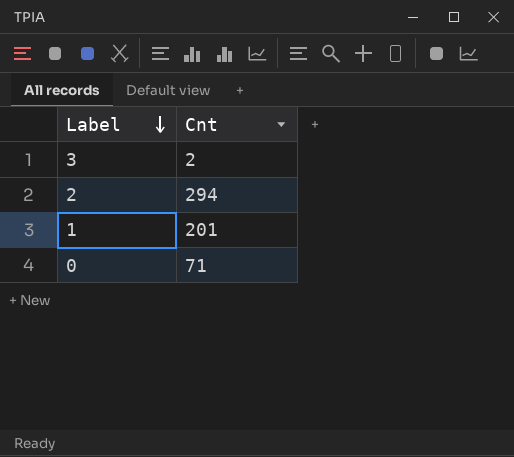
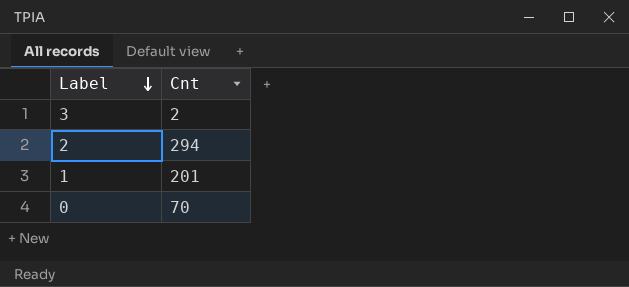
0 | Cnt: 71 -> 70

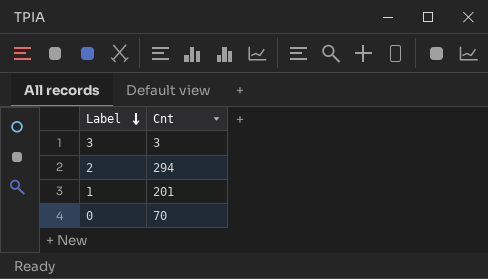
3 | Cnt: 2 -> 3

